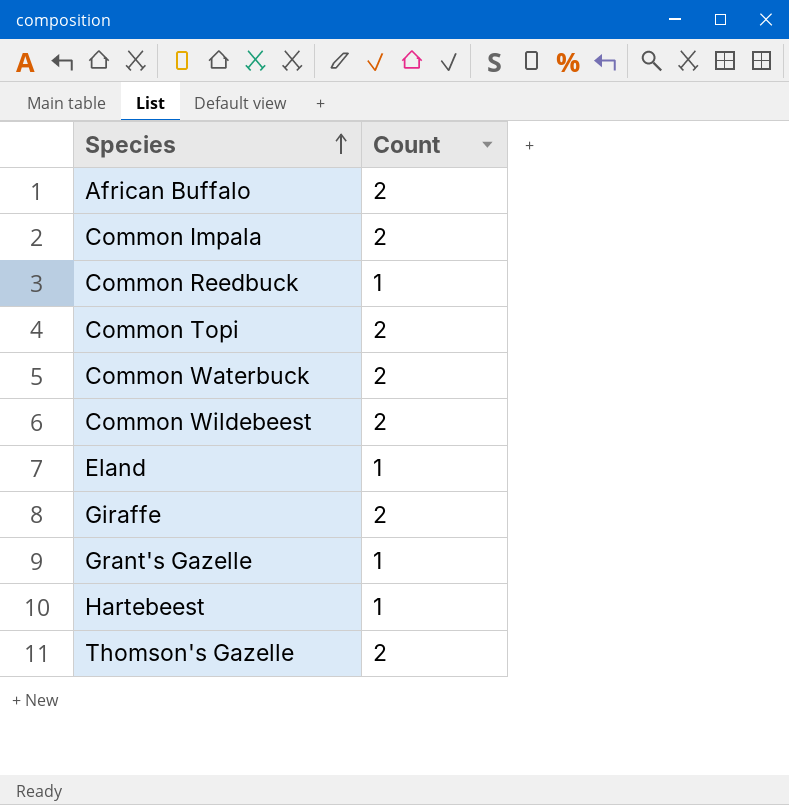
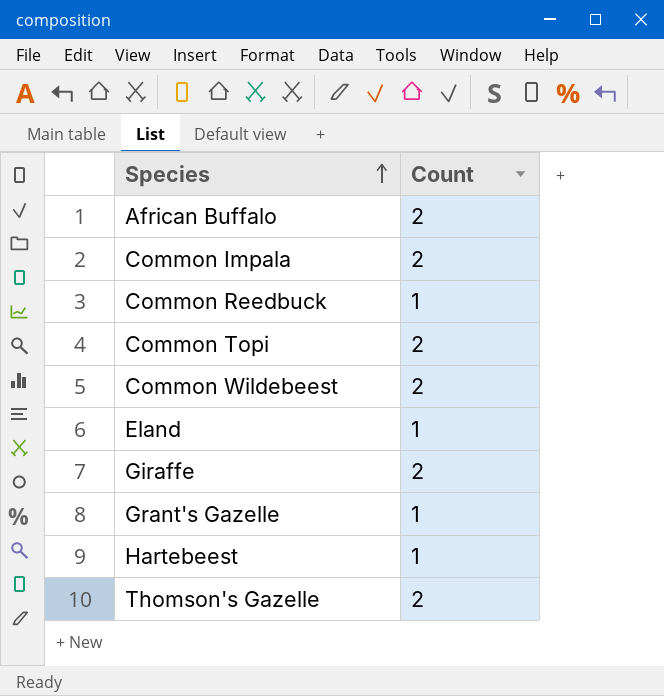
row Common Waterbuck: 2 -> none

